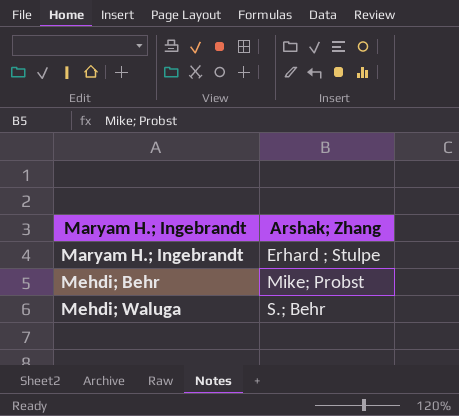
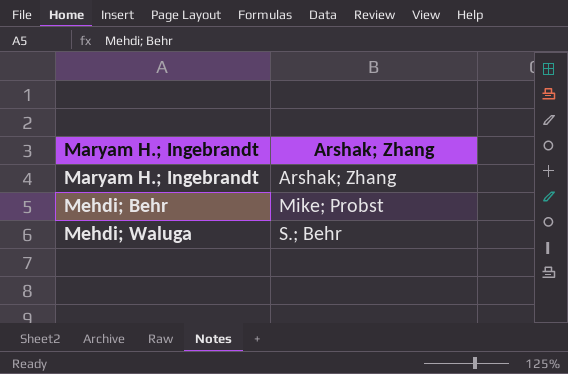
Maryam H.; Ingebrandt | Arshak; Zhang: Erhard ; Stulpe -> Arshak; Zhang

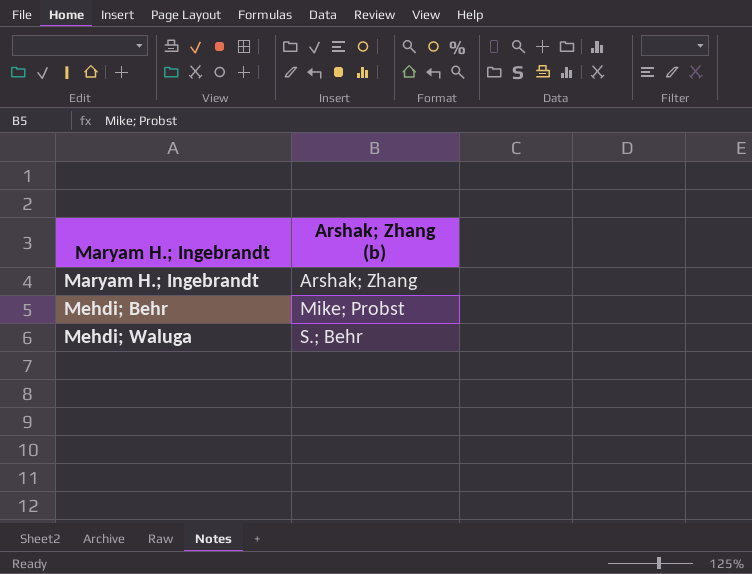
column name: Arshak; Zhang -> Arshak; Zhang (b)

